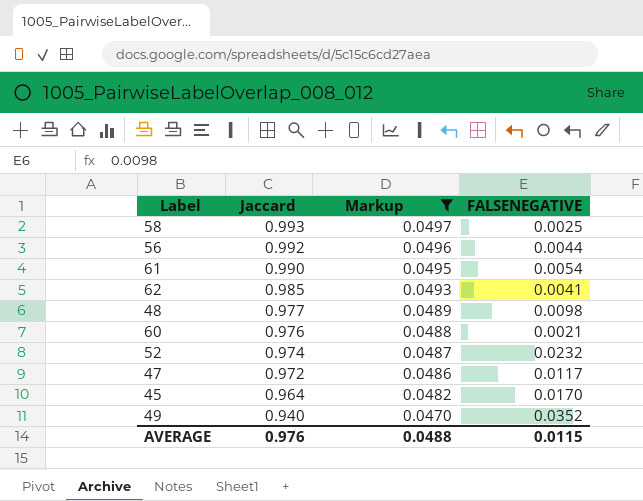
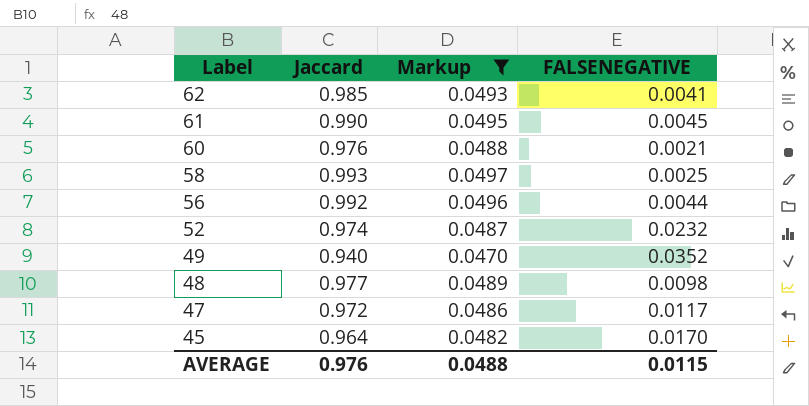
row order: Jaccard descending -> Label descending
61 | FALSENEGATIVE: 0.0054 -> 0.0045

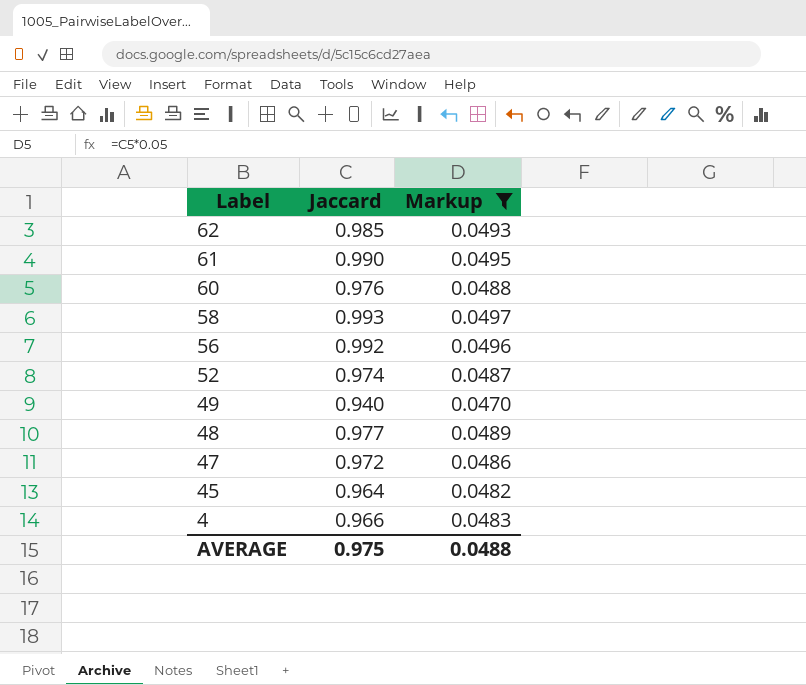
column FALSENEGATIVE | position: 4 -> none
row 4: none -> 0.966 | 0.0483
AVERAGE | Jaccard: 0.976 -> 0.975

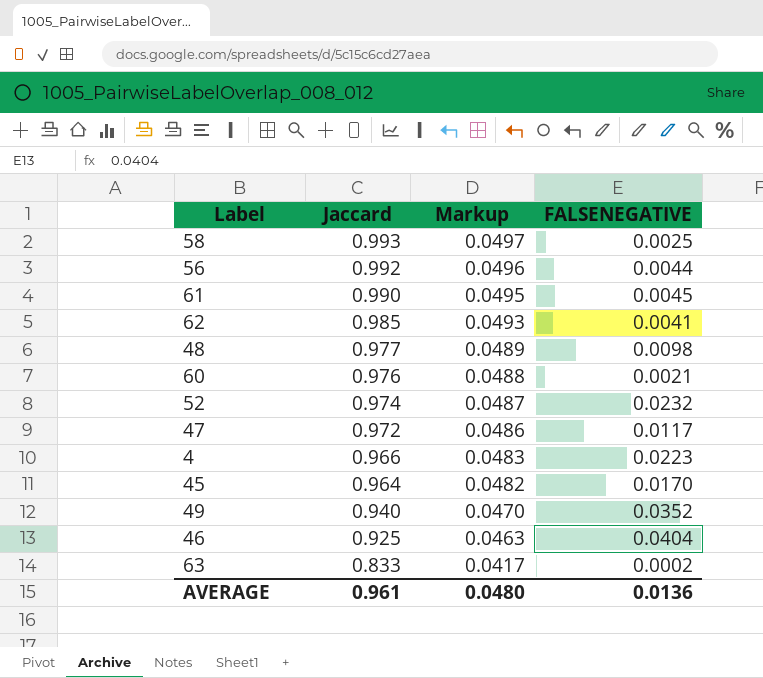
filter: Markup >= 0.0470 -> none
row order: Label descending -> Jaccard descending
column FALSENEGATIVE | position: none -> 4
AVERAGE | Jaccard: 0.975 -> 0.961
AVERAGE | Markup: 0.0488 -> 0.0480

